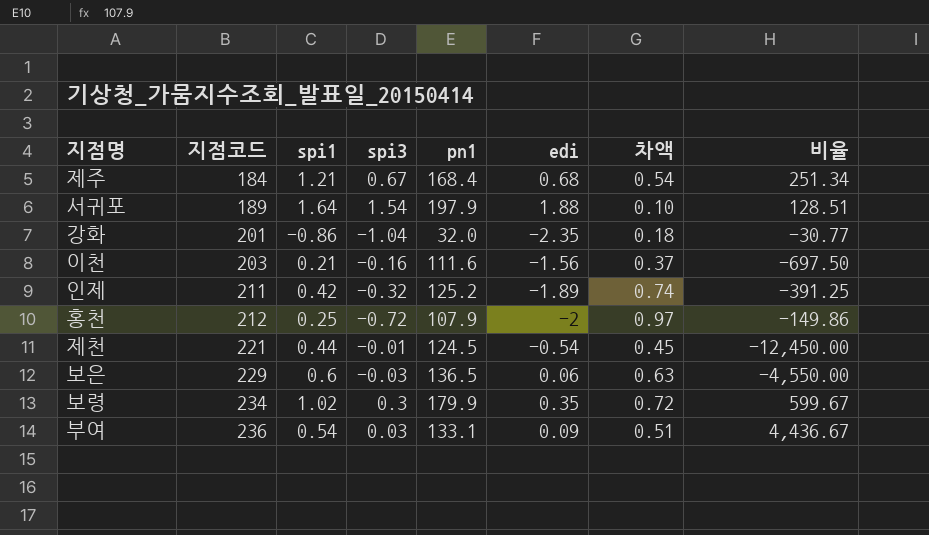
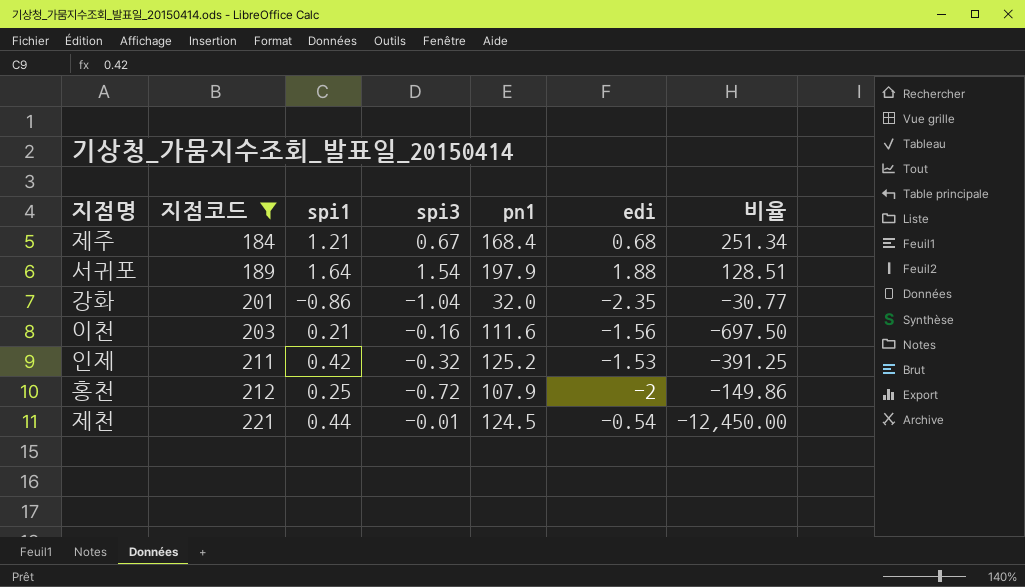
filter: none -> 지점코드 <= 221
column 차액 | formula: [spi1] - [spi3] -> none
인제 | edi: -1.89 -> -1.53

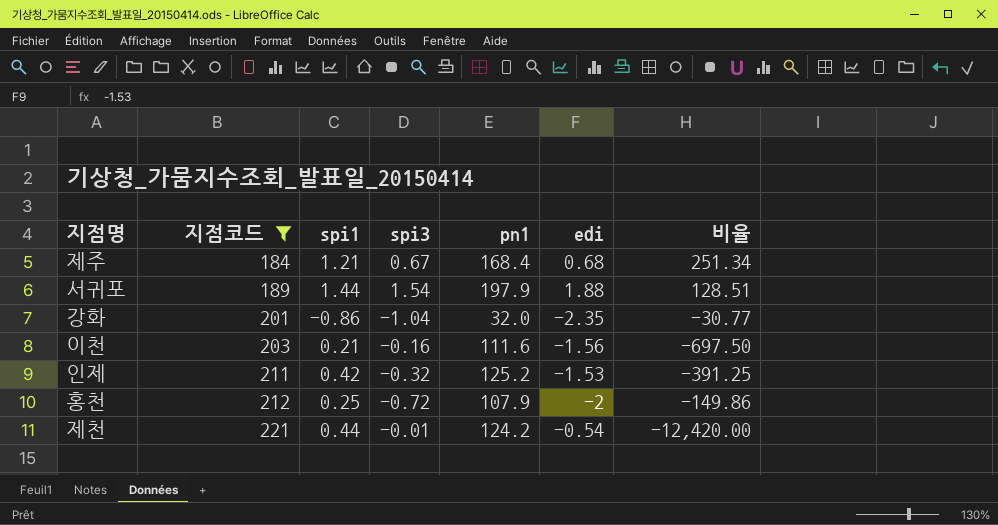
서귀포 | spi1: 1.64 -> 1.44
제천 | pn1: 124.5 -> 124.2
제천 | 비율: -12,450.00 -> -12,420.00

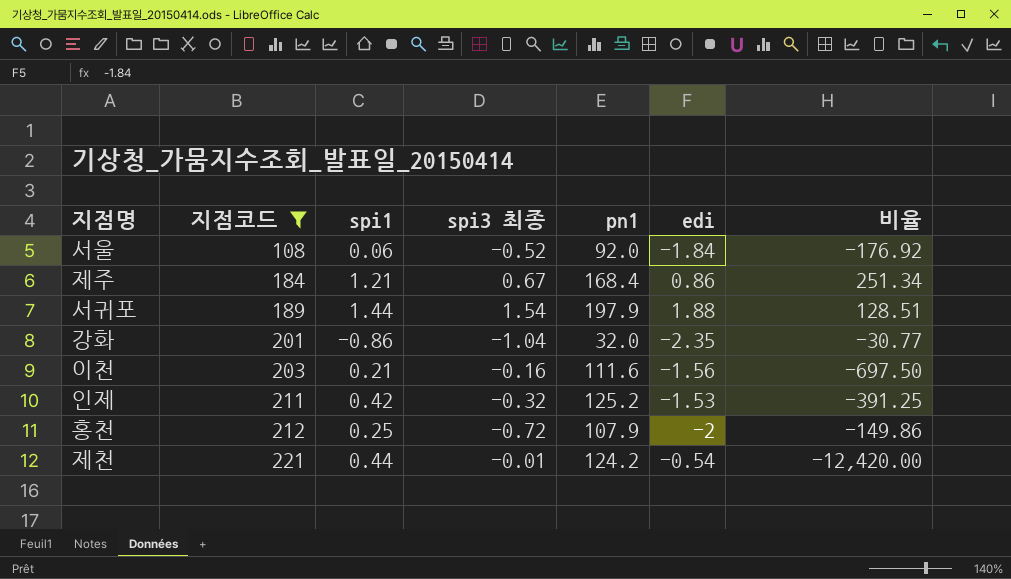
column name: spi3 -> spi3 최종
row 서울: none -> 108 | 0.06 | -0.52 | 92.0 | -1.84 | -176.92
제주 | edi: 0.68 -> 0.86

